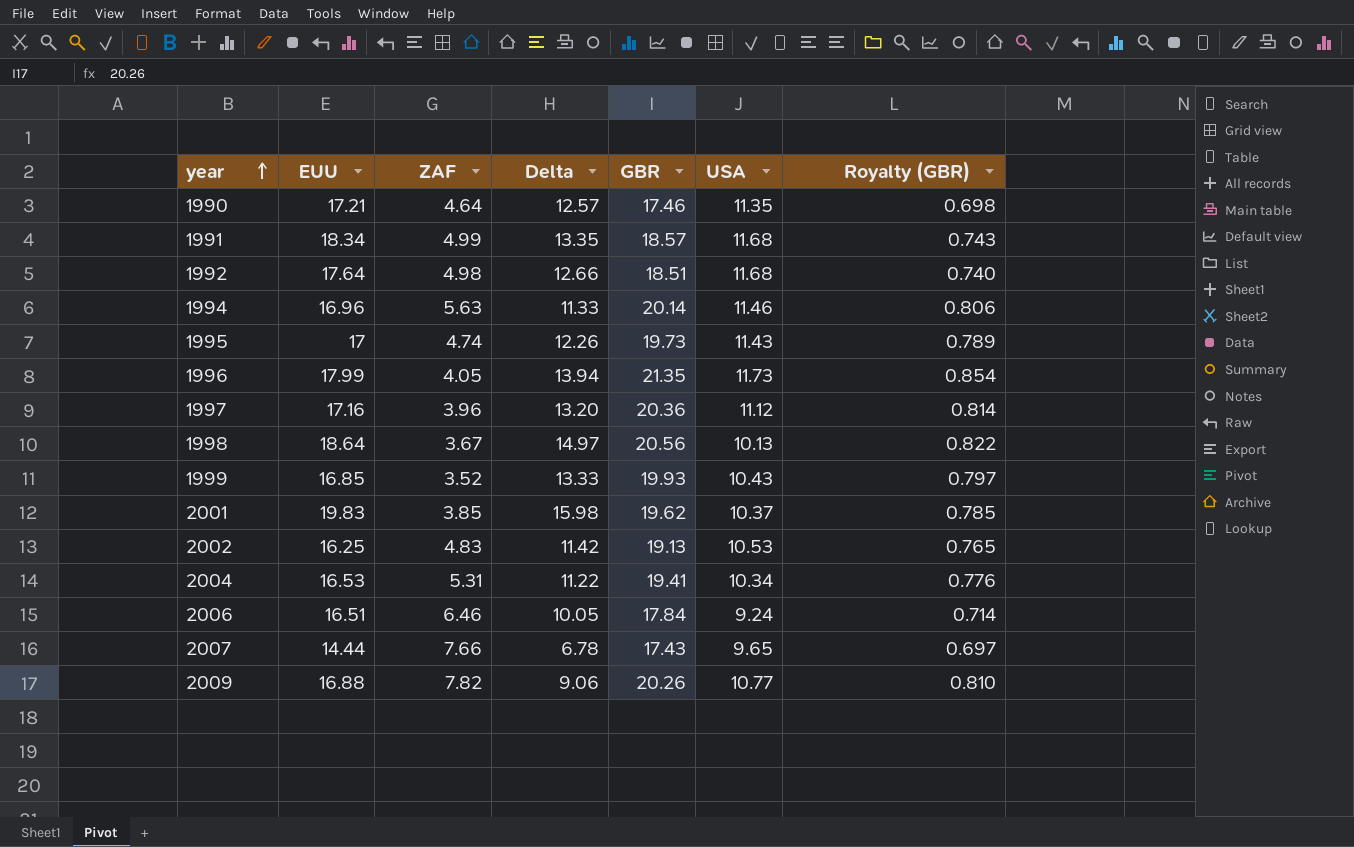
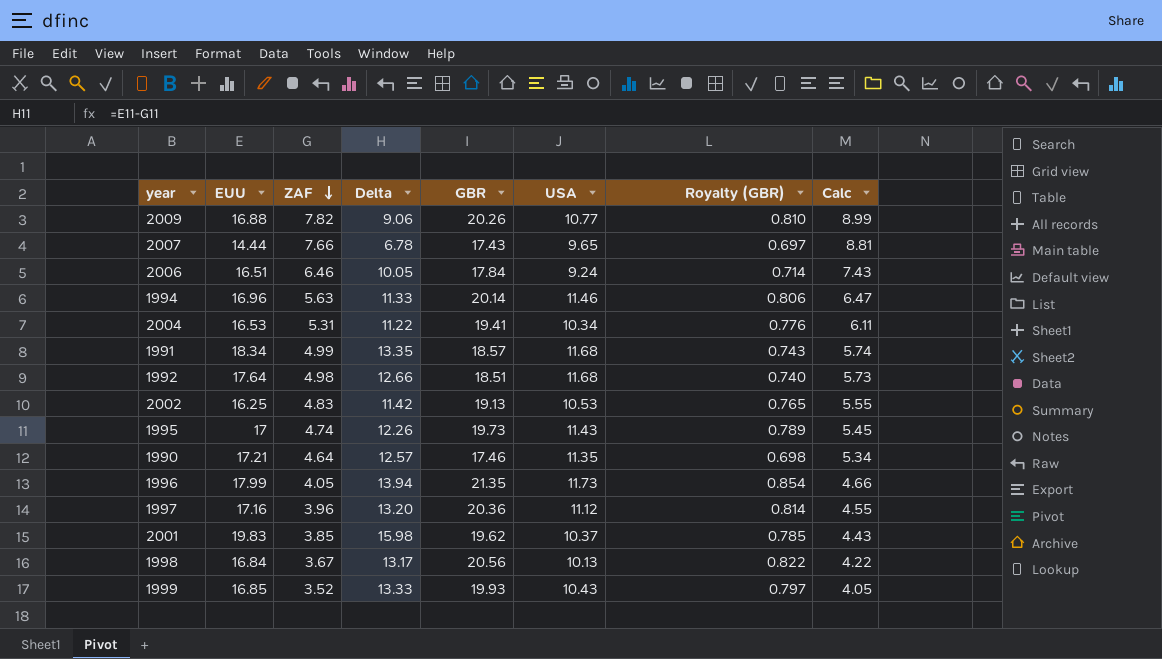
row order: year ascending -> ZAF descending
column Calc | formula: none -> [ZAF] * 1.15
1998 | EUU: 18.64 -> 16.84
1998 | Delta: 14.97 -> 13.17

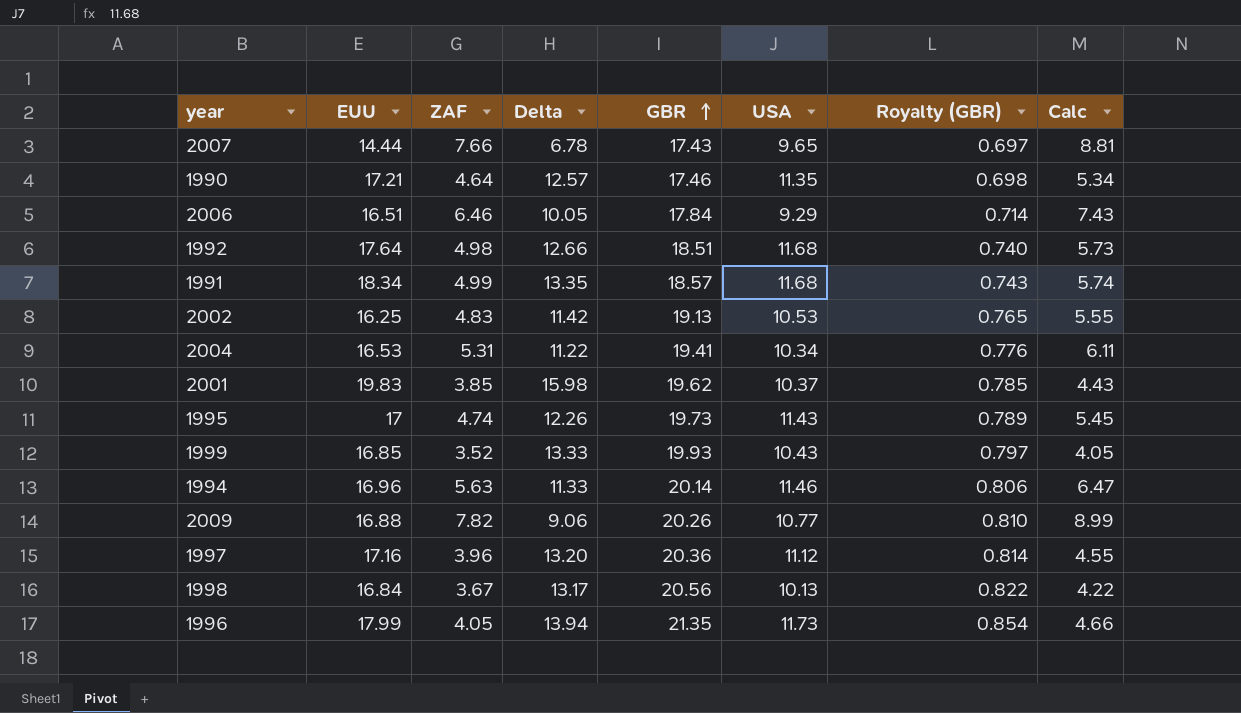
row order: ZAF descending -> GBR ascending
2006 | USA: 9.24 -> 9.29

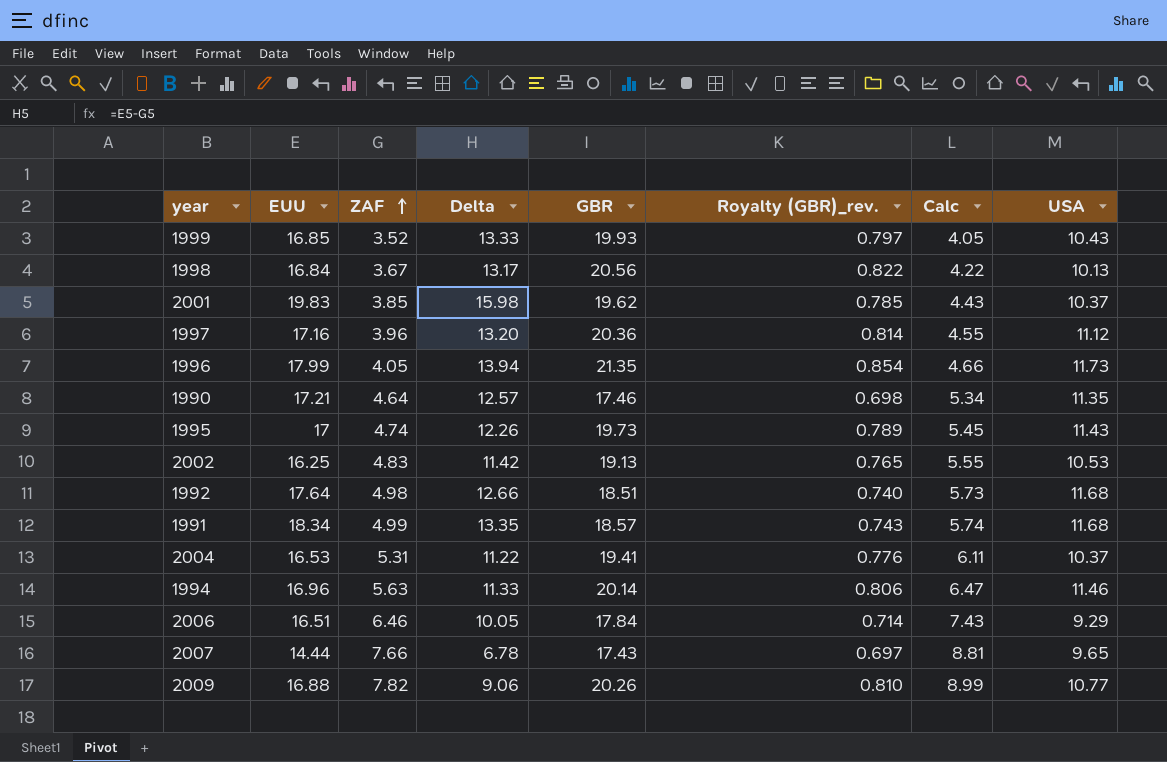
row order: GBR ascending -> ZAF ascending
column name: Royalty (GBR) -> Royalty (GBR)_rev.
column USA | position: 6 -> 8
2004 | USA: 10.34 -> 10.37

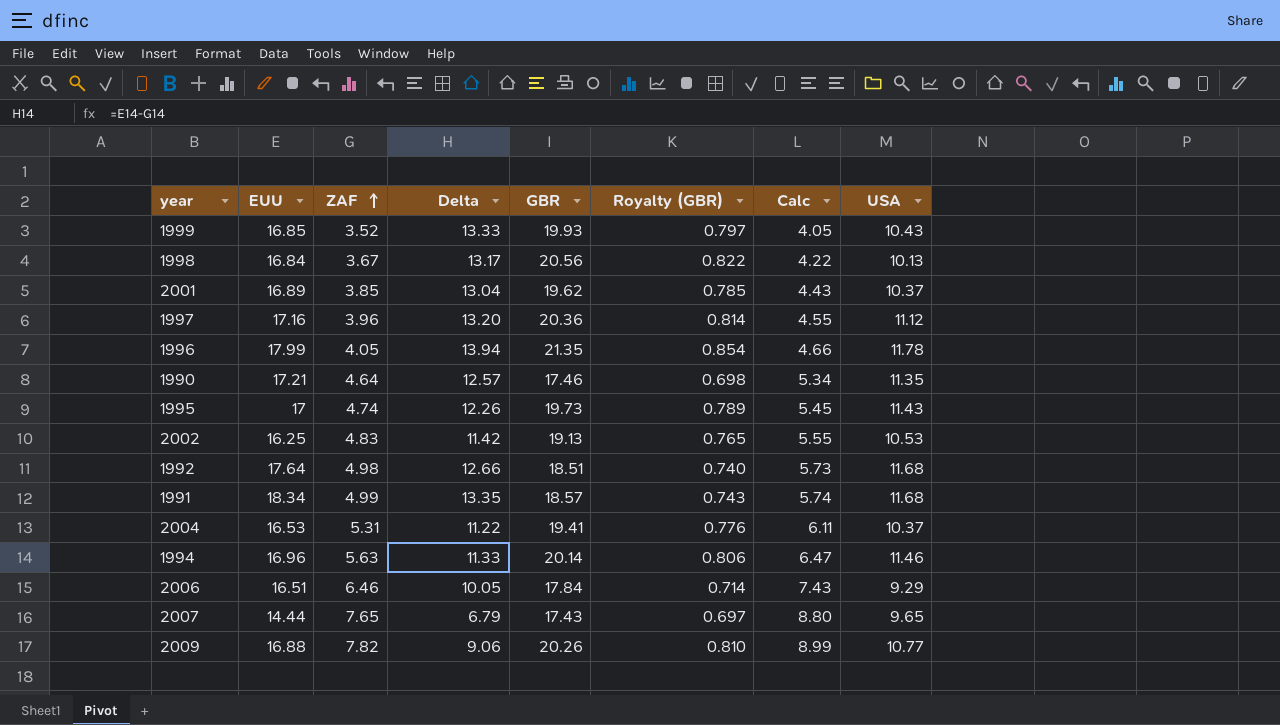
column name: Royalty (GBR)_rev. -> Royalty (GBR)
2001 | EUU: 19.83 -> 16.89
2001 | Delta: 15.98 -> 13.04
1996 | USA: 11.73 -> 11.78
2007 | ZAF: 7.66 -> 7.65
2007 | Delta: 6.78 -> 6.79
2007 | Calc: 8.81 -> 8.80

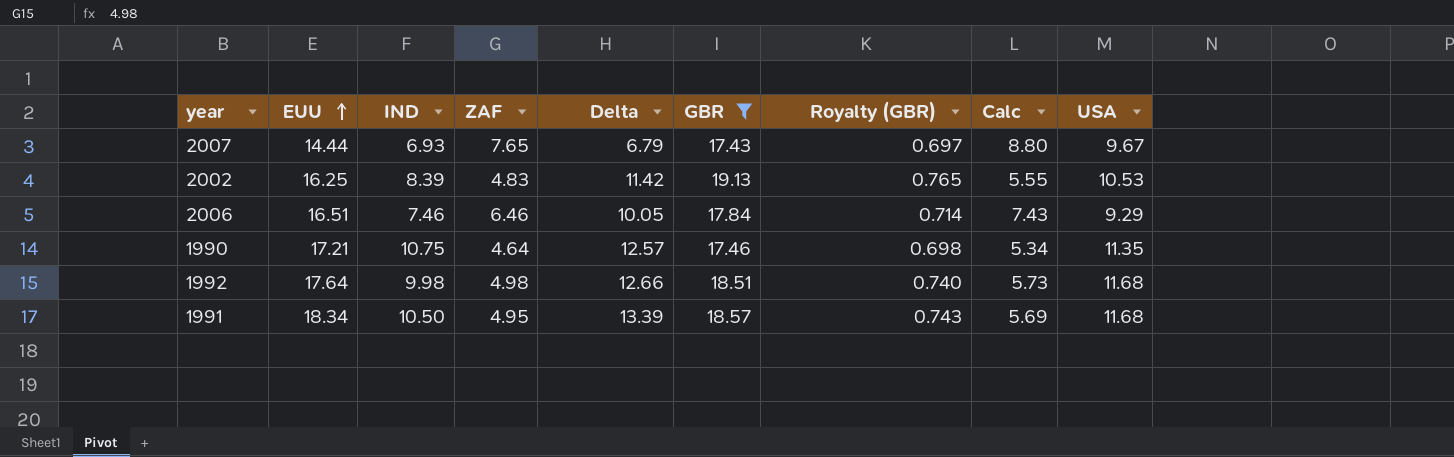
filter: none -> GBR <= 19.13
row order: ZAF ascending -> EUU ascending
column IND | position: none -> 3
2007 | USA: 9.65 -> 9.67
1991 | ZAF: 4.99 -> 4.95
1991 | Delta: 13.35 -> 13.39
1991 | Calc: 5.74 -> 5.69

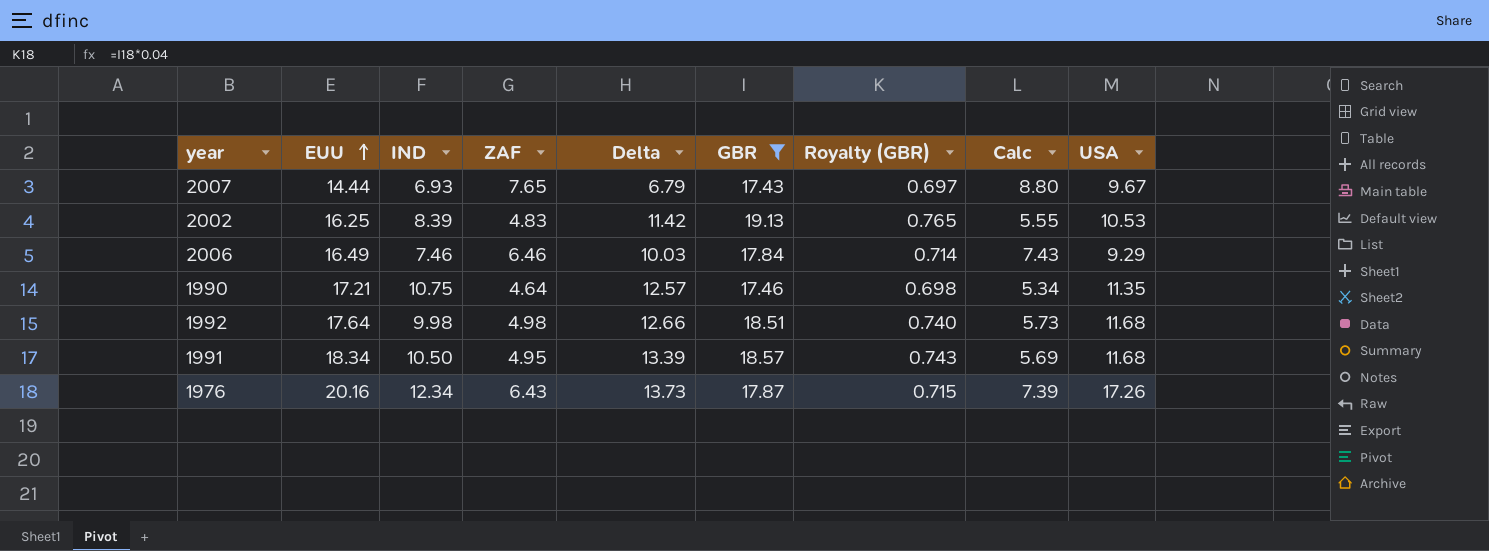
2006 | EUU: 16.51 -> 16.49
2006 | Delta: 10.05 -> 10.03
row 1976: none -> 20.16 | 12.34 | 6.43 | 13.73 | 17.87 | 0.715 | 7.39 | 17.26

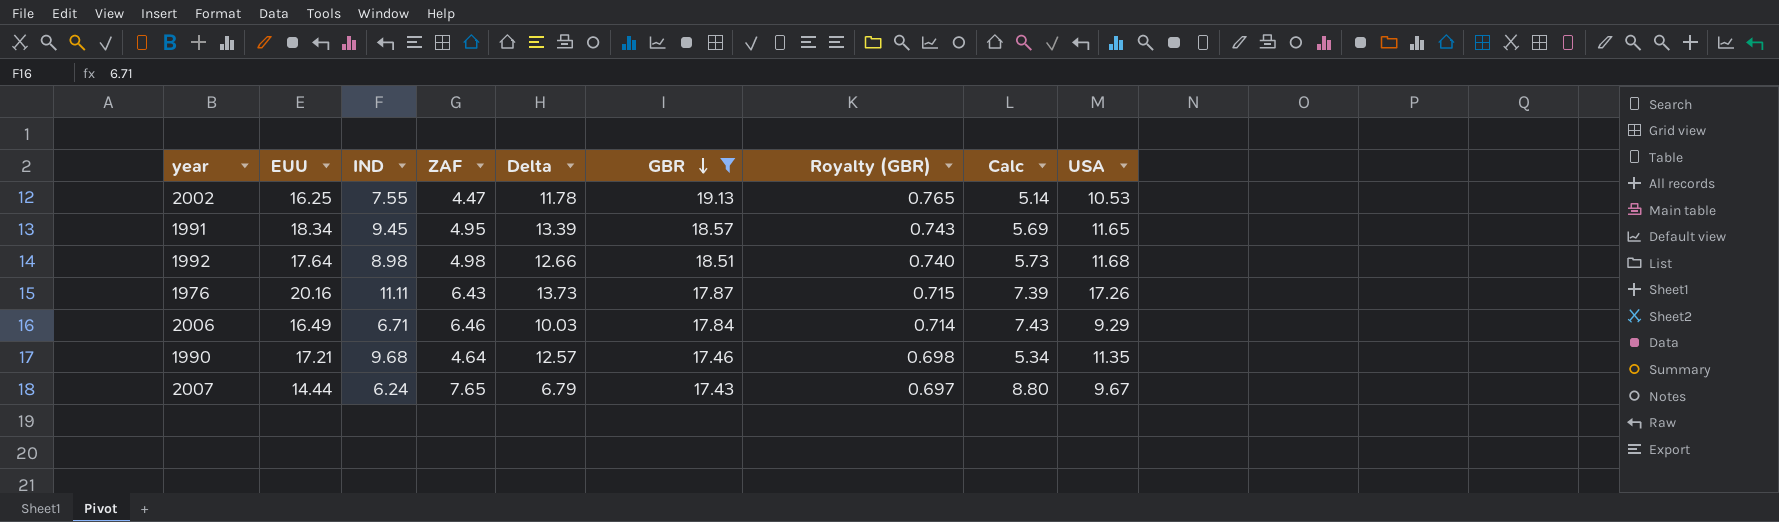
row order: EUU ascending -> GBR descending
2002 | IND: 8.39 -> 7.55
2002 | ZAF: 4.83 -> 4.47
2002 | Delta: 11.42 -> 11.78
2002 | Calc: 5.55 -> 5.14
1991 | IND: 10.50 -> 9.45
1991 | USA: 11.68 -> 11.65
1992 | IND: 9.98 -> 8.98
1976 | IND: 12.34 -> 11.11
2006 | IND: 7.46 -> 6.71
1990 | IND: 10.75 -> 9.68
2007 | IND: 6.93 -> 6.24

